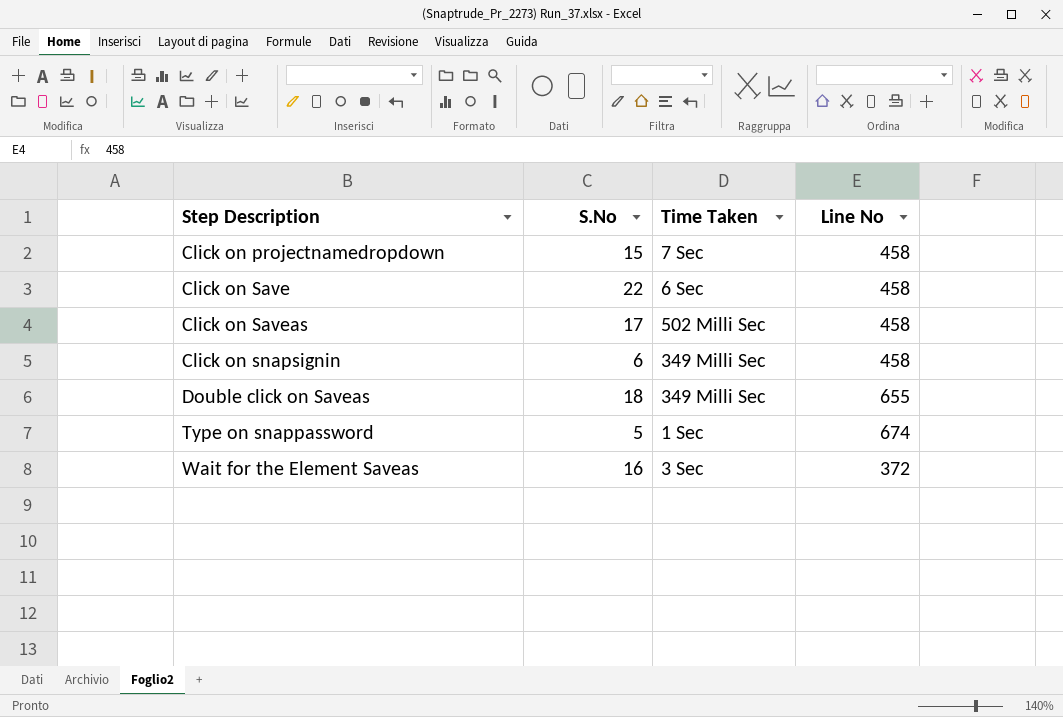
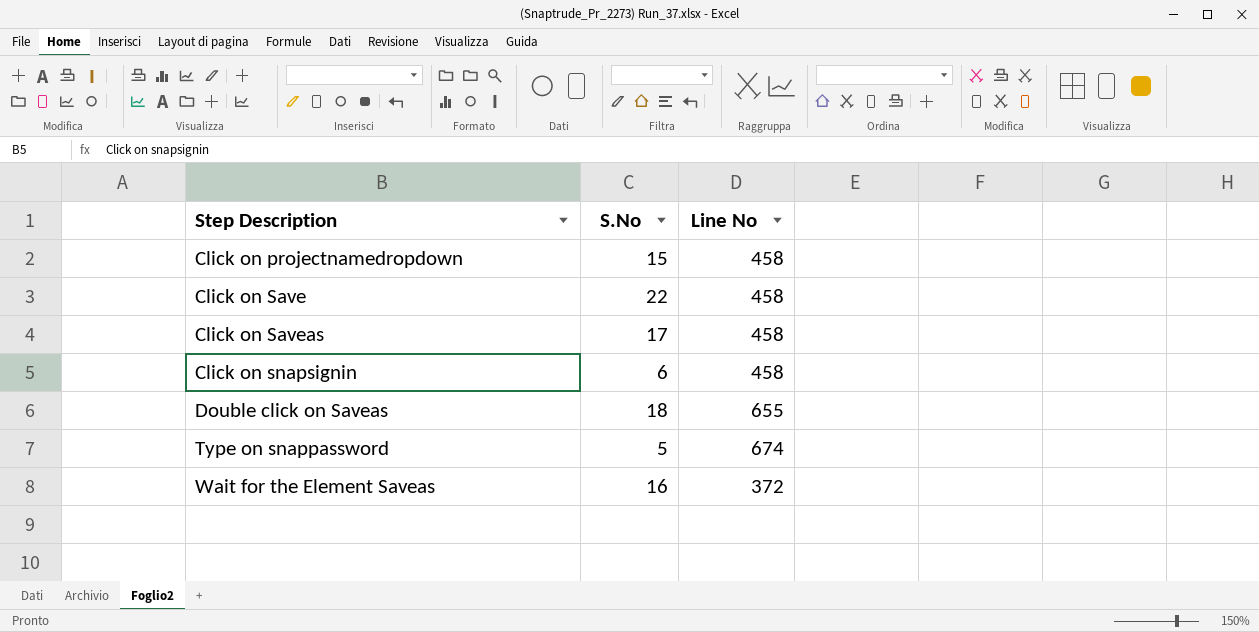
column Time Taken | position: 3 -> none

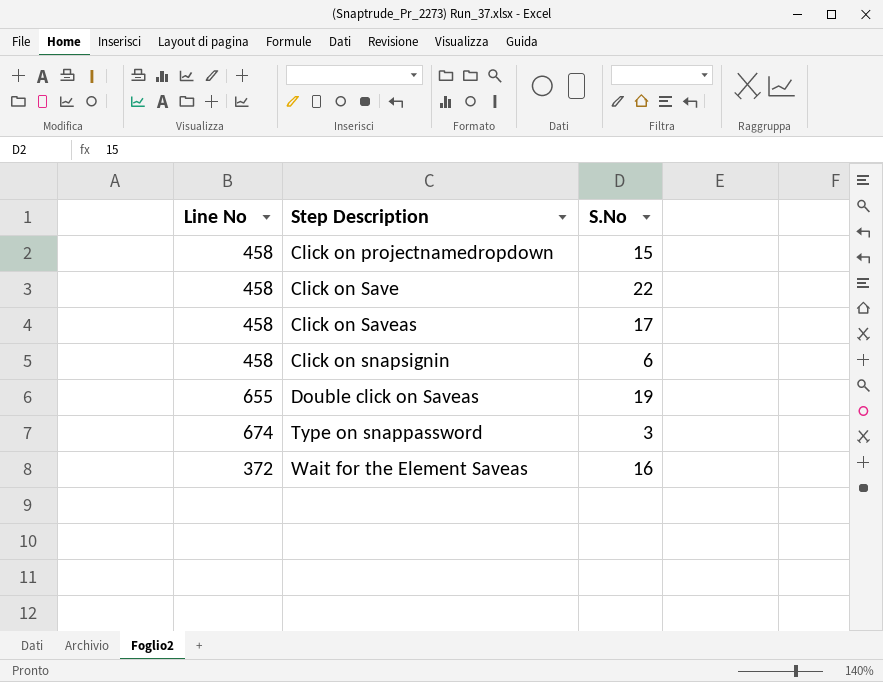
column Line No | position: 3 -> 1
Double click on Saveas | S.No: 18 -> 19
Type on snappassword | S.No: 5 -> 3

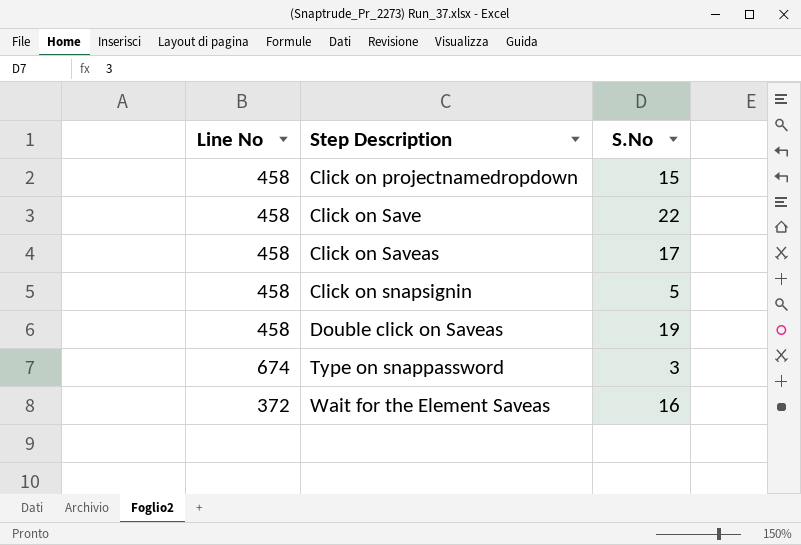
Click on snapsignin | S.No: 6 -> 5
Double click on Saveas | Line No: 655 -> 458

